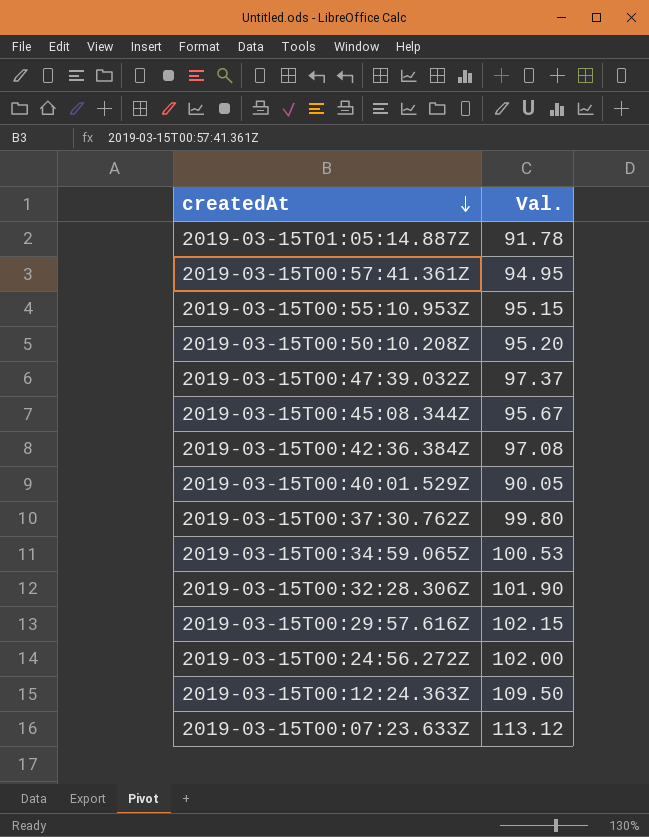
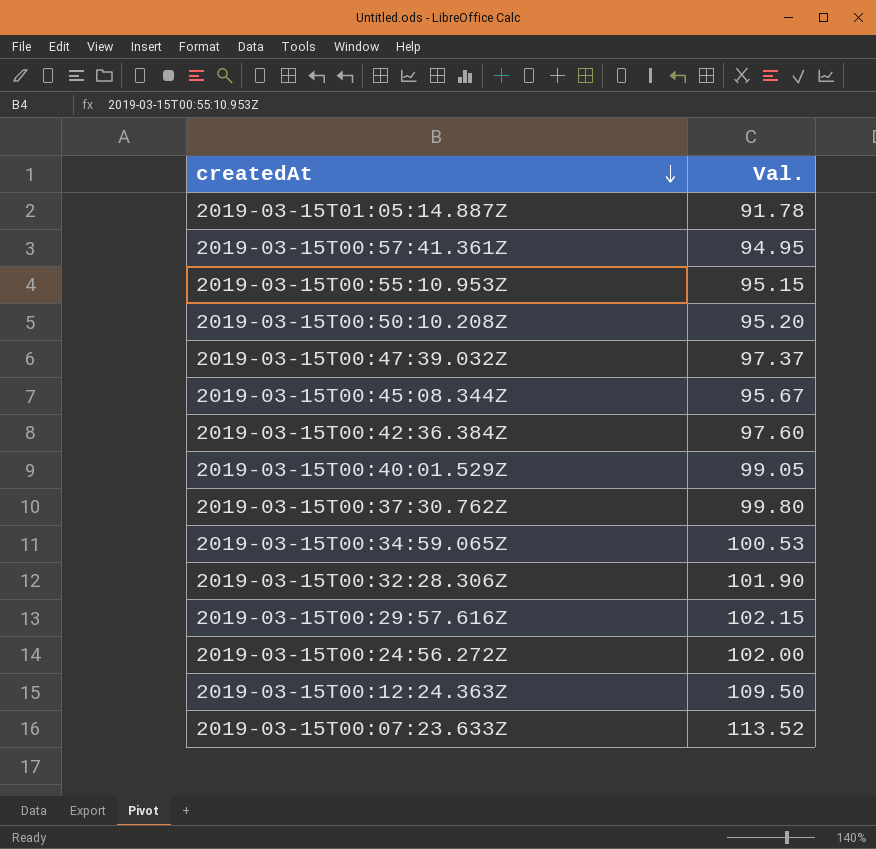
2019-03-15T00:42:36.384Z | Val.: 97.08 -> 97.60
2019-03-15T00:40:01.529Z | Val.: 90.05 -> 99.05
2019-03-15T00:07:23.633Z | Val.: 113.12 -> 113.52

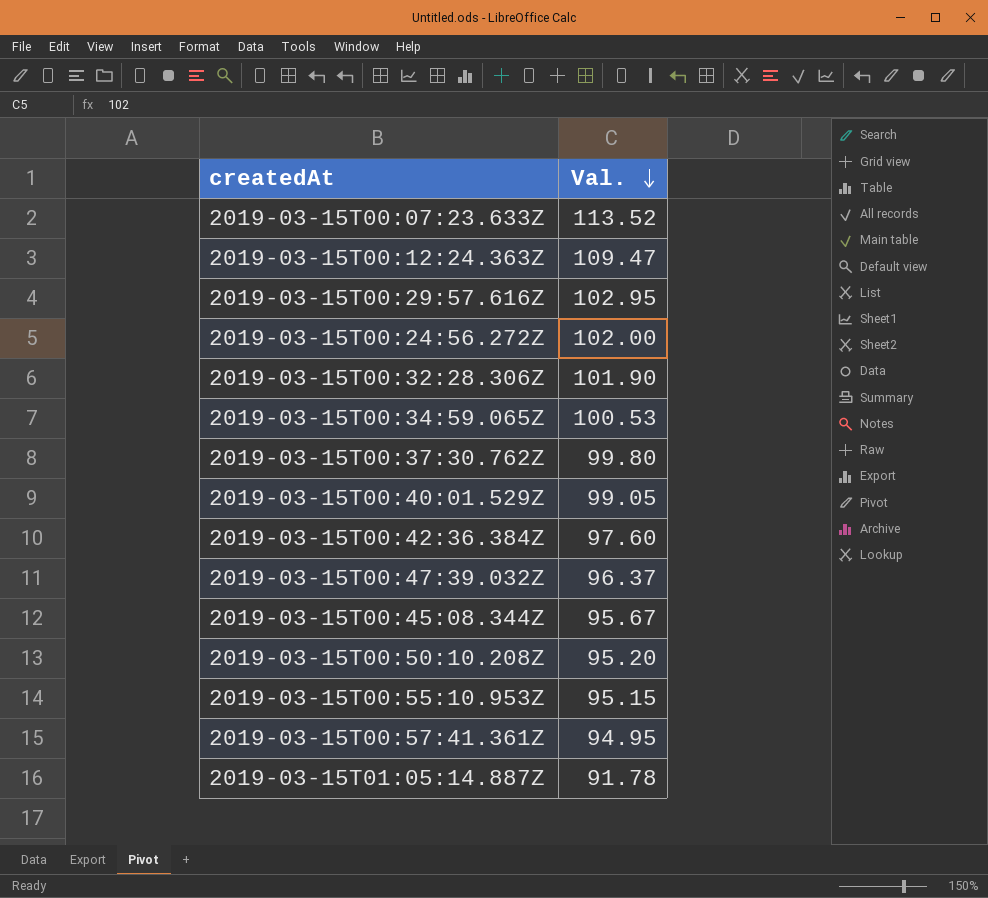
row order: createdAt descending -> Val. descending
2019-03-15T00:12:24.363Z | Val.: 109.50 -> 109.47
2019-03-15T00:29:57.616Z | Val.: 102.15 -> 102.95
2019-03-15T00:47:39.032Z | Val.: 97.37 -> 96.37

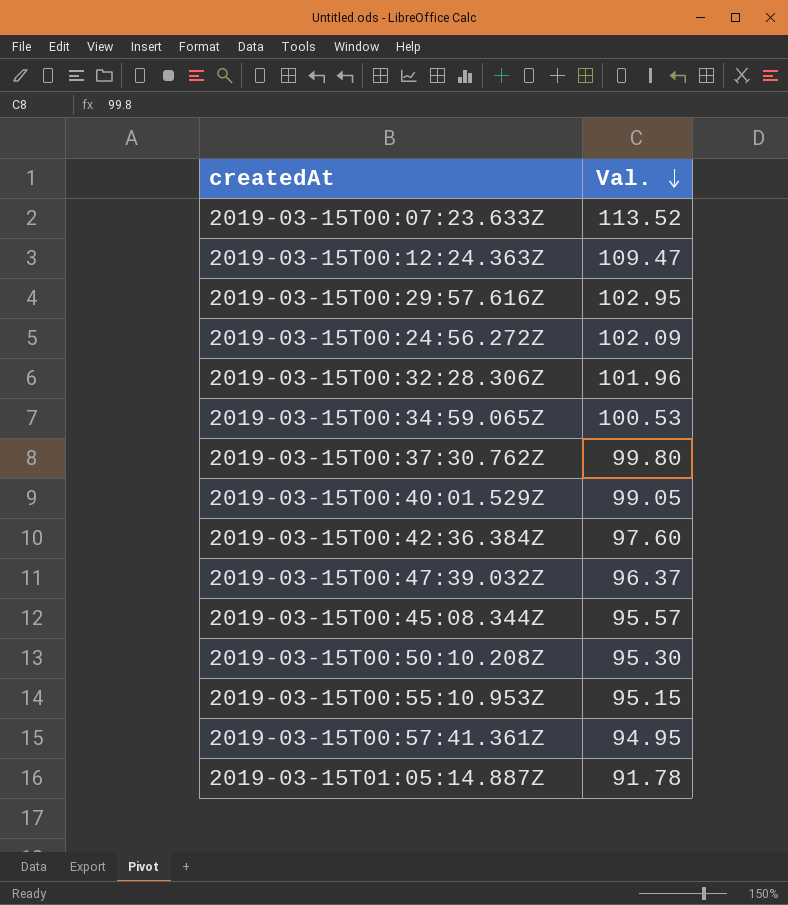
2019-03-15T00:24:56.272Z | Val.: 102.00 -> 102.09
2019-03-15T00:32:28.306Z | Val.: 101.90 -> 101.96
2019-03-15T00:45:08.344Z | Val.: 95.67 -> 95.57
2019-03-15T00:50:10.208Z | Val.: 95.20 -> 95.30

